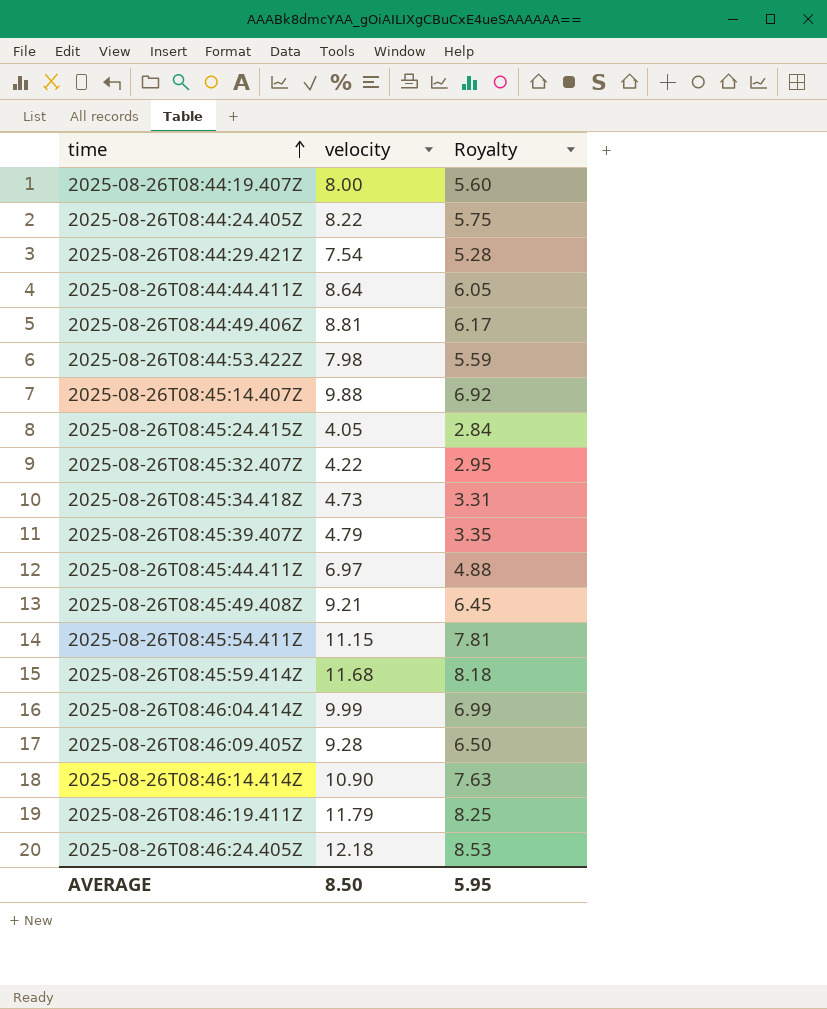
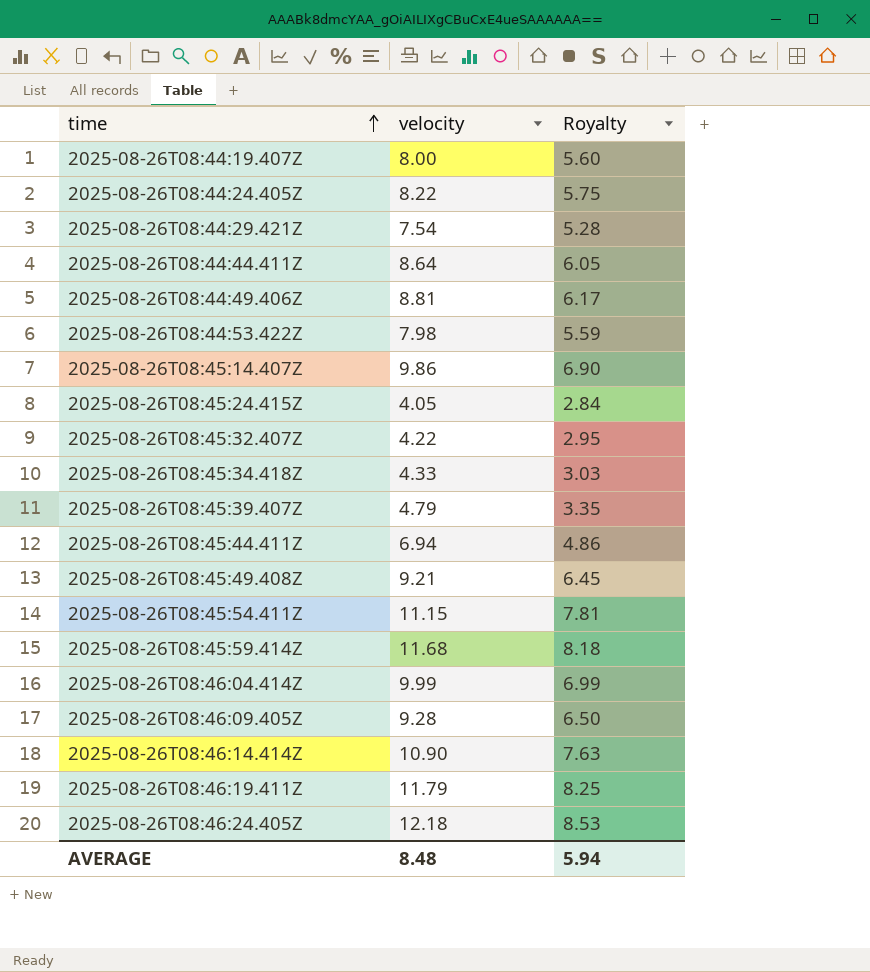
2025-08-26T08:45:14.407Z | velocity: 9.88 -> 9.86
2025-08-26T08:45:14.407Z | Royalty: 6.92 -> 6.90
2025-08-26T08:45:34.418Z | velocity: 4.73 -> 4.33
2025-08-26T08:45:34.418Z | Royalty: 3.31 -> 3.03
2025-08-26T08:45:44.411Z | velocity: 6.97 -> 6.94
2025-08-26T08:45:44.411Z | Royalty: 4.88 -> 4.86
AVERAGE | velocity: 8.50 -> 8.48
AVERAGE | Royalty: 5.95 -> 5.94

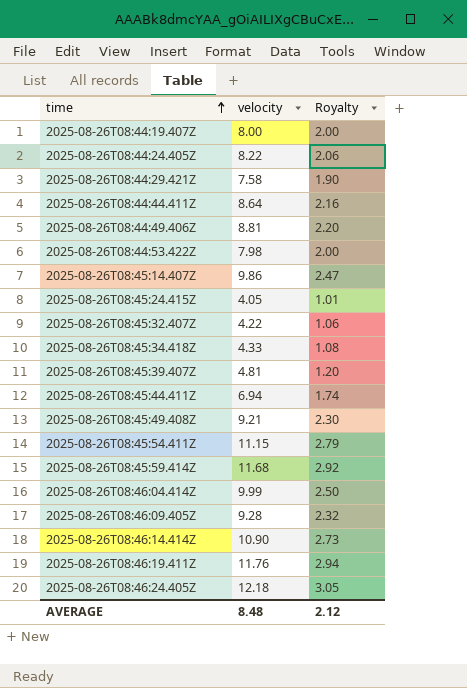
column Royalty | formula: [velocity] * 0.7 -> [velocity] * 0.25
2025-08-26T08:44:29.421Z | velocity: 7.54 -> 7.58
2025-08-26T08:45:39.407Z | velocity: 4.79 -> 4.81
2025-08-26T08:46:19.411Z | velocity: 11.79 -> 11.76
AVERAGE | Royalty: 5.94 -> 2.12

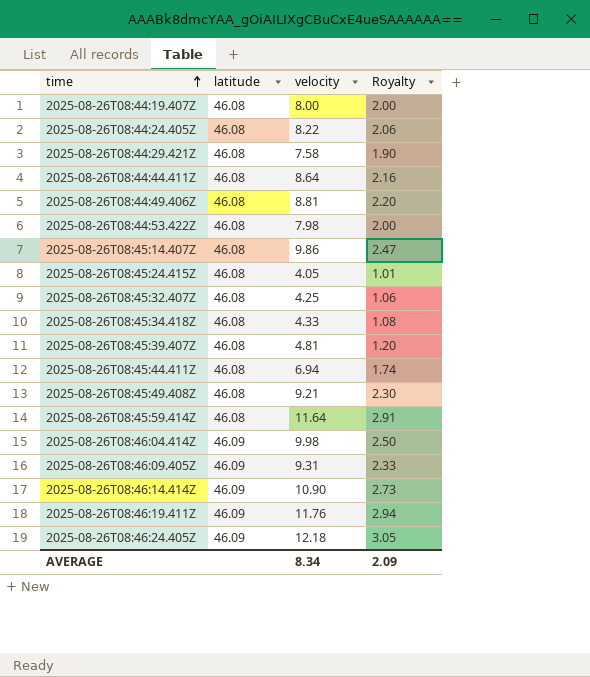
column latitude | position: none -> 2
row 2025-08-26T08:45:54.411Z: 11.15 | 2.79 -> none
2025-08-26T08:45:32.407Z | velocity: 4.22 -> 4.25
2025-08-26T08:45:59.414Z | velocity: 11.68 -> 11.64
2025-08-26T08:45:59.414Z | Royalty: 2.92 -> 2.91
2025-08-26T08:46:04.414Z | velocity: 9.99 -> 9.98
2025-08-26T08:46:09.405Z | velocity: 9.28 -> 9.31
2025-08-26T08:46:09.405Z | Royalty: 2.32 -> 2.33
AVERAGE | velocity: 8.48 -> 8.34
AVERAGE | Royalty: 2.12 -> 2.09

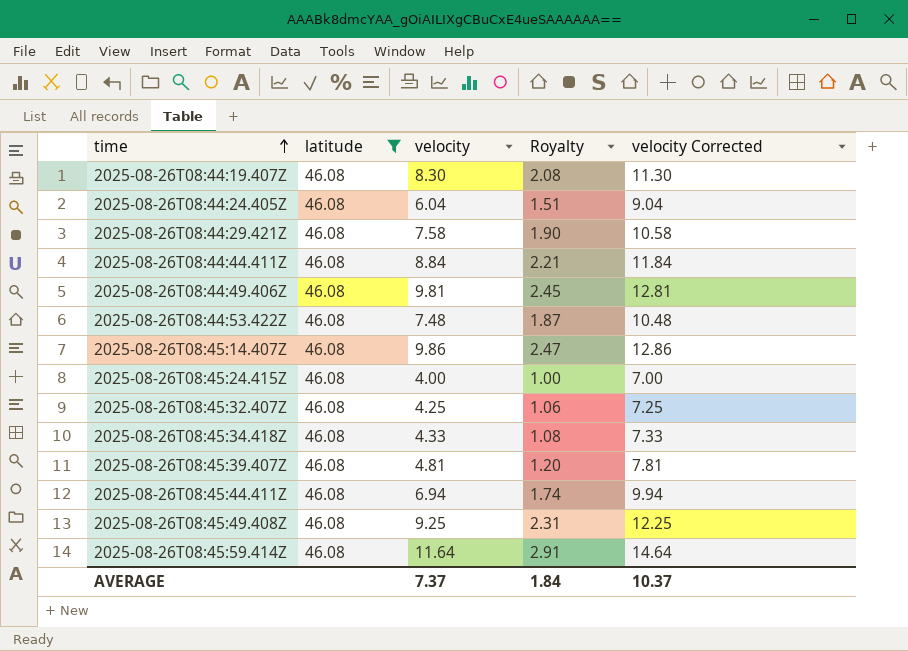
filter: none -> latitude = 46.08
column velocity Corrected | formula: none -> [velocity] + 3
2025-08-26T08:44:19.407Z | velocity: 8.00 -> 8.30
2025-08-26T08:44:19.407Z | Royalty: 2.00 -> 2.08
2025-08-26T08:44:24.405Z | velocity: 8.22 -> 6.04
2025-08-26T08:44:24.405Z | Royalty: 2.06 -> 1.51
2025-08-26T08:44:44.411Z | velocity: 8.64 -> 8.84
2025-08-26T08:44:44.411Z | Royalty: 2.16 -> 2.21
2025-08-26T08:44:49.406Z | velocity: 8.81 -> 9.81
2025-08-26T08:44:49.406Z | Royalty: 2.20 -> 2.45
2025-08-26T08:44:53.422Z | velocity: 7.98 -> 7.48
2025-08-26T08:44:53.422Z | Royalty: 2.00 -> 1.87
2025-08-26T08:45:24.415Z | velocity: 4.05 -> 4.00
2025-08-26T08:45:24.415Z | Royalty: 1.01 -> 1.00
2025-08-26T08:45:49.408Z | velocity: 9.21 -> 9.25
2025-08-26T08:45:49.408Z | Royalty: 2.30 -> 2.31
AVERAGE | velocity: 8.34 -> 7.37
AVERAGE | Royalty: 2.09 -> 1.84

